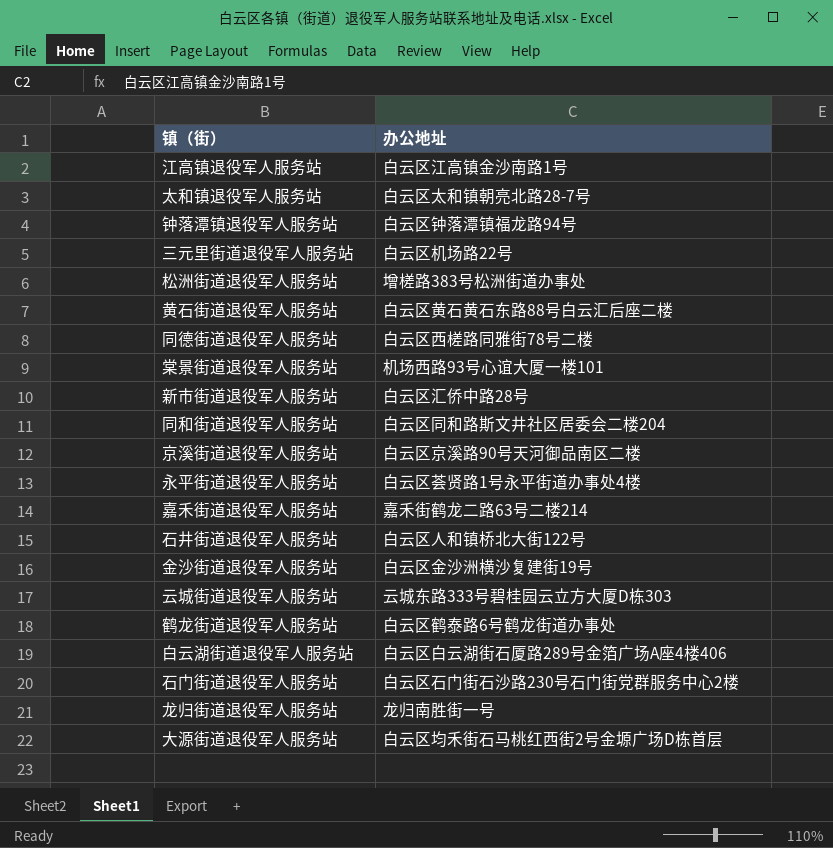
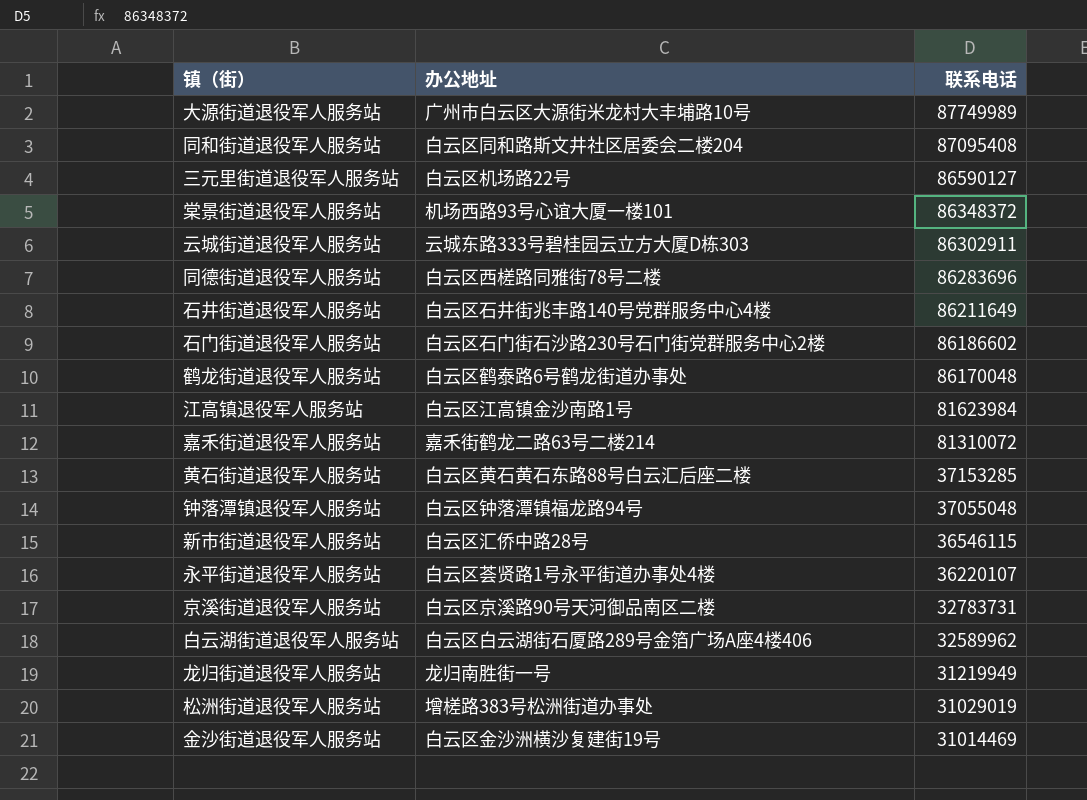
row order: none -> 联系电话 descending
column 联系电话 | position: none -> 3
row 太和镇退役军人服务站: 白云区太和镇朝亮北路28-7号 -> none
大源街道退役军人服务站 | 办公地址: 白云区均禾街石马桃红西街2号金塬广场D栋首层 -> 广州市白云区大源街米龙村大丰埔路10号
石井街道退役军人服务站 | 办公地址: 白云区人和镇桥北大街122号 -> 白云区石井街兆丰路140号党群服务中心4楼

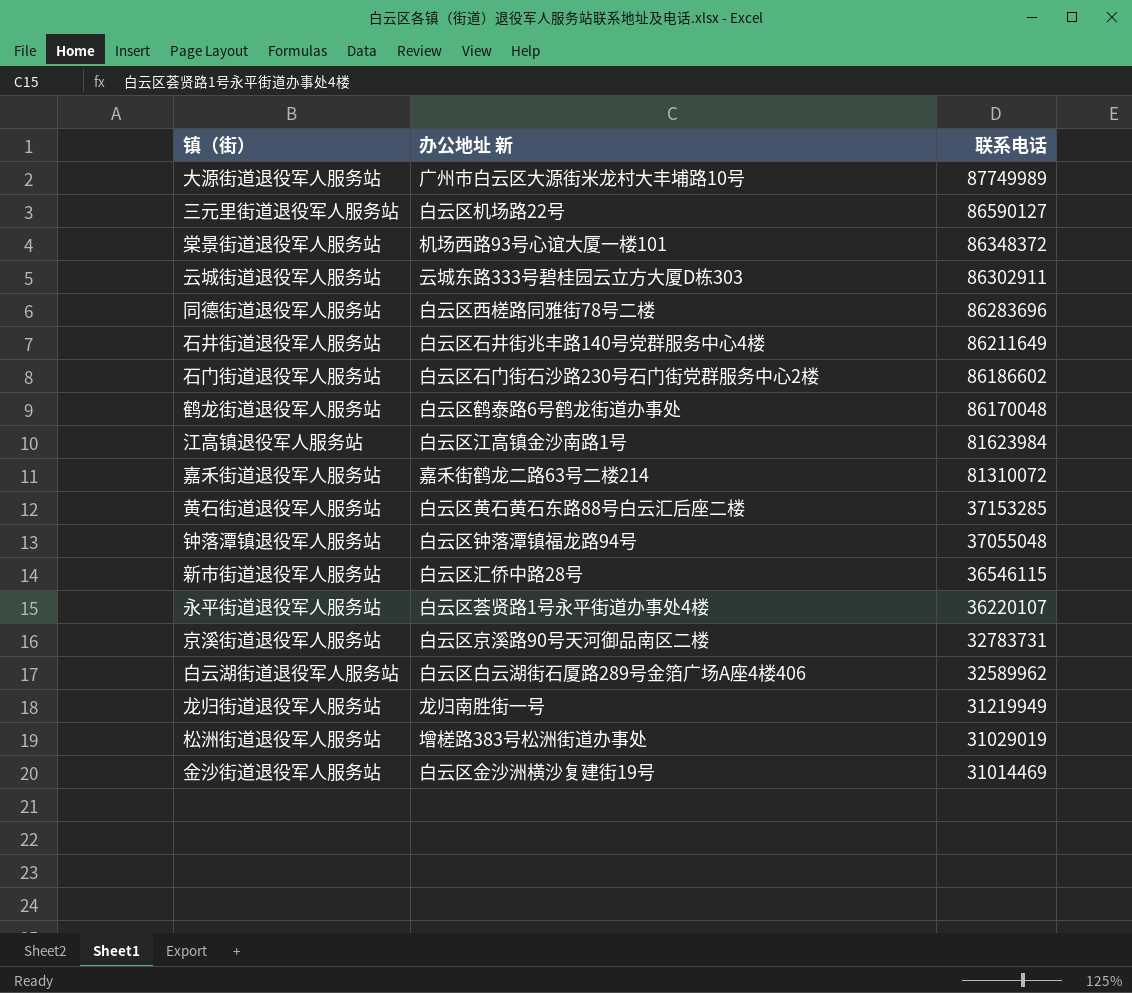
column name: 办公地址 -> 办公地址 新
row 同和街道退役军人服务站: 白云区同和路斯文井社区居委会二楼204 | 87095408 -> none

